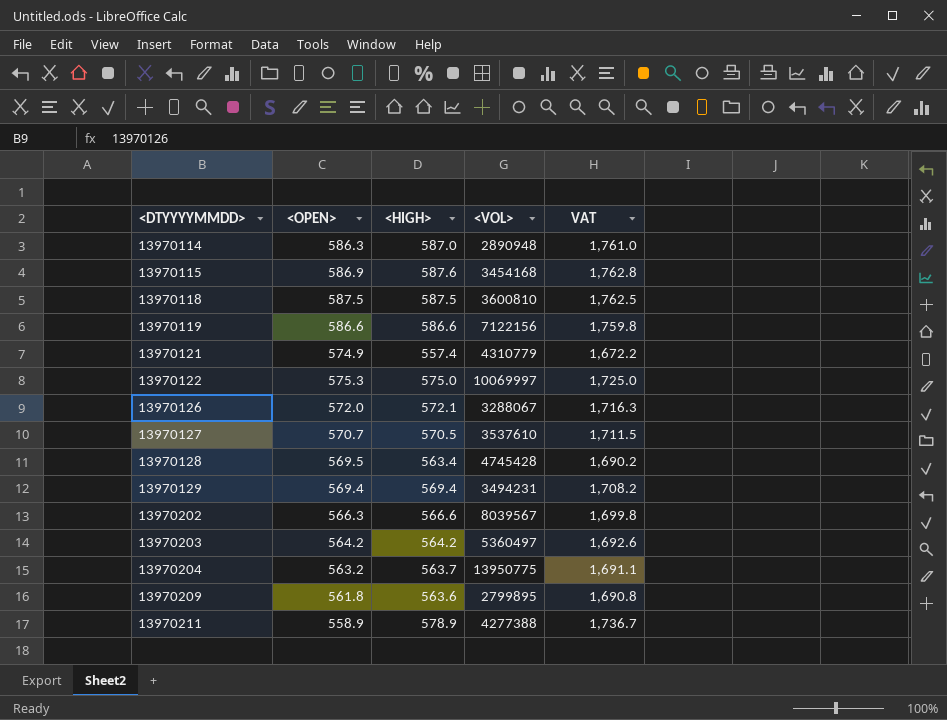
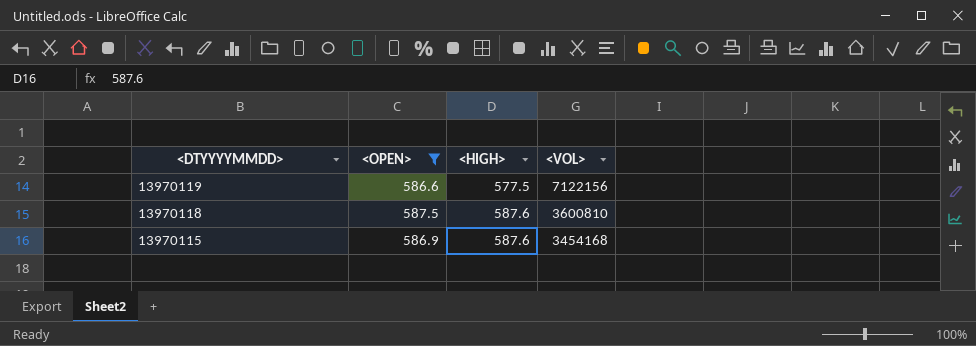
filter: none -> <OPEN> >= 586.6
row order: <DTYYYYMMDD> ascending -> <DTYYYYMMDD> descending
column VAT | formula: [<HIGH>] * 3 -> none
13970119 | <HIGH>: 586.6 -> 577.5
13970118 | <HIGH>: 587.5 -> 587.6

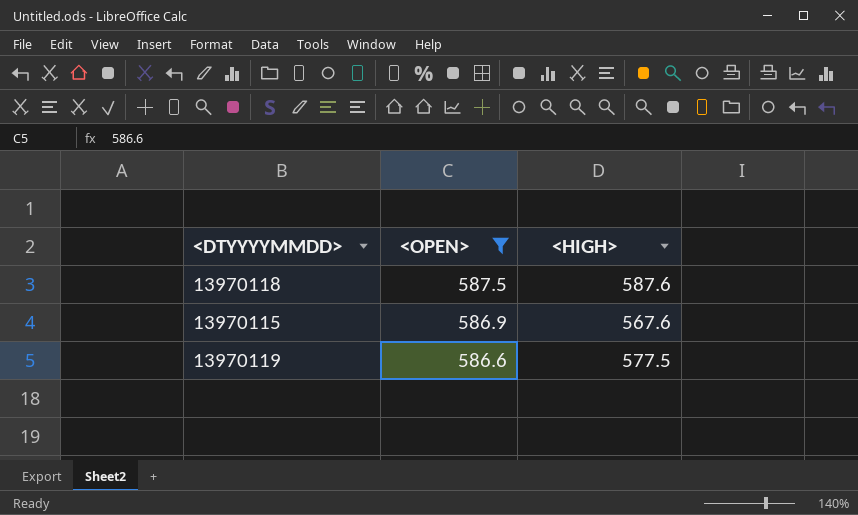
row order: <DTYYYYMMDD> descending -> <OPEN> descending
column <VOL> | position: 4 -> none
13970115 | <HIGH>: 587.6 -> 567.6

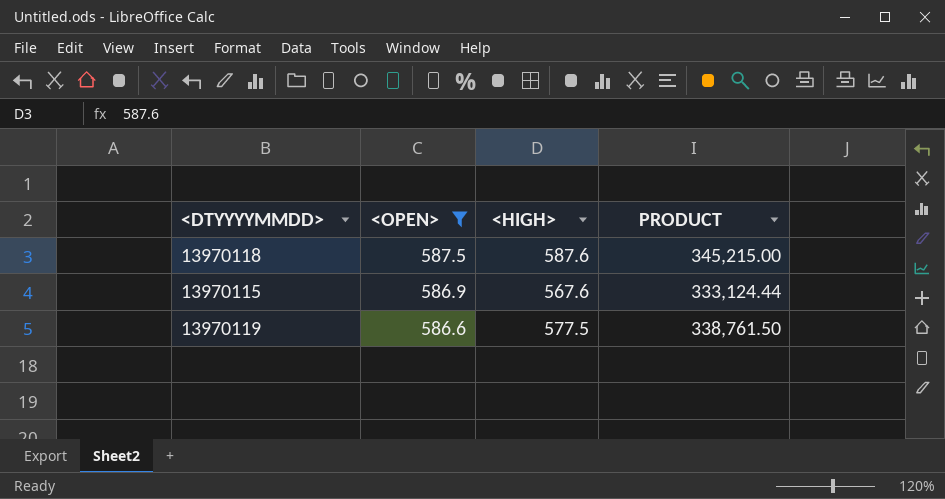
column PRODUCT | formula: none -> [<OPEN>] * [<HIGH>]

